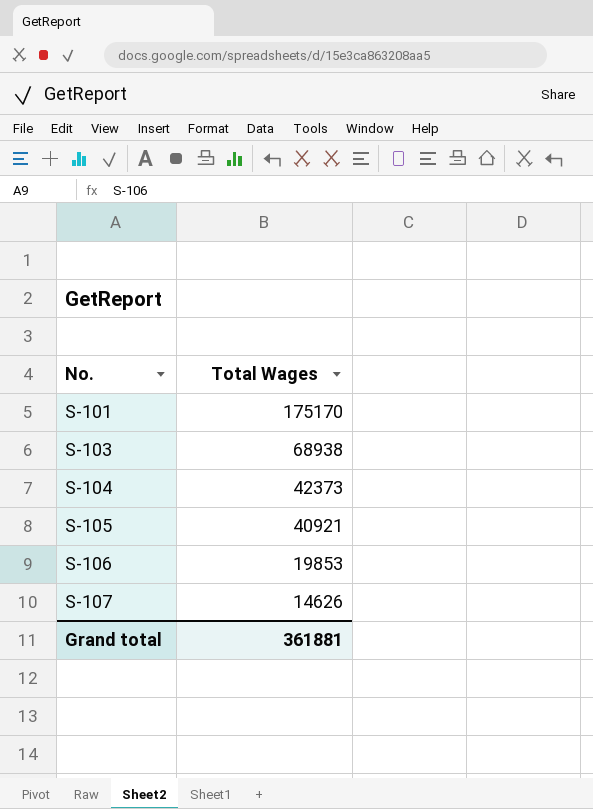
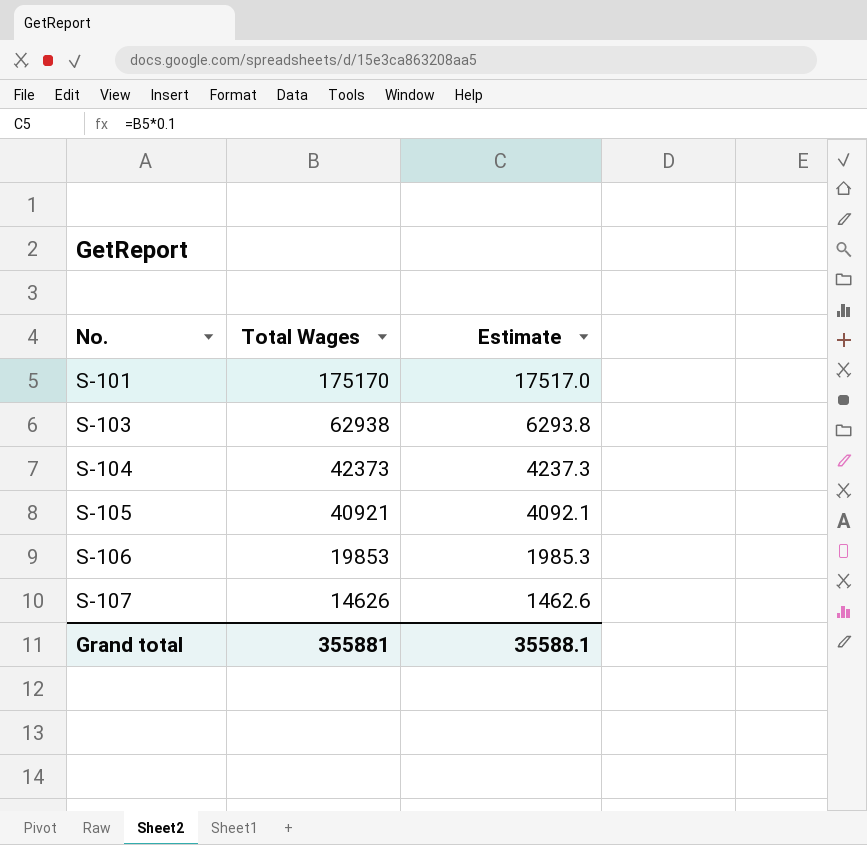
column Estimate | formula: none -> [Total Wages] * 0.1
S-103 | Total Wages: 68938 -> 62938
Grand total | Total Wages: 361881 -> 355881

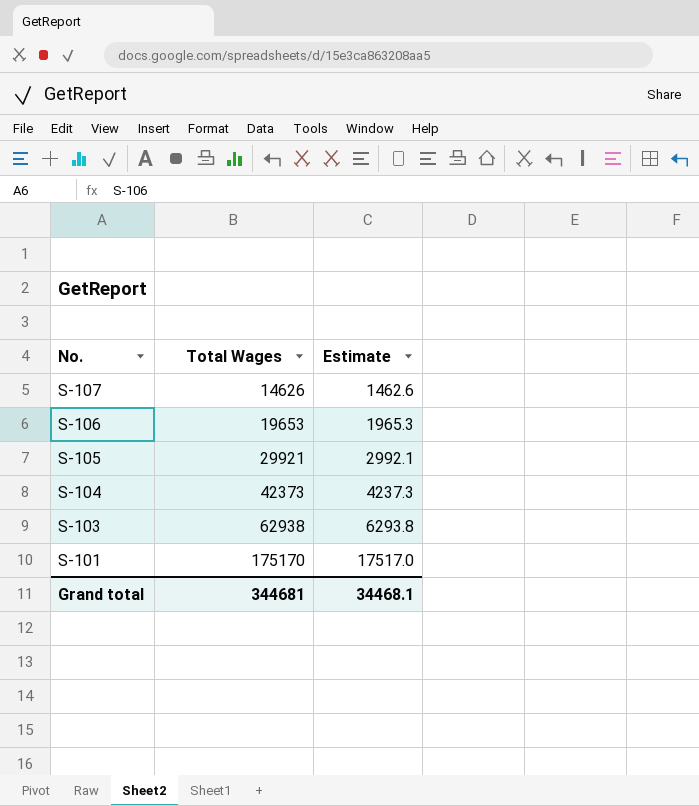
row order: No. ascending -> No. descending
S-106 | Total Wages: 19853 -> 19653
S-106 | Estimate: 1985.3 -> 1965.3
S-105 | Total Wages: 40921 -> 29921
S-105 | Estimate: 4092.1 -> 2992.1
Grand total | Total Wages: 355881 -> 344681
Grand total | Estimate: 35588.1 -> 34468.1

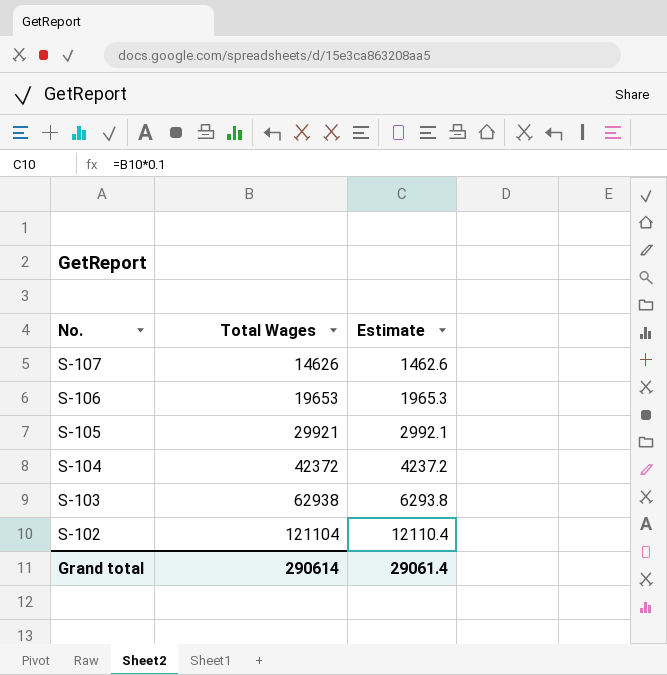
row S-101: 175170 | 17517.0 -> none
S-104 | Total Wages: 42373 -> 42372
S-104 | Estimate: 4237.3 -> 4237.2
row S-102: none -> 121104 | 12110.4
Grand total | Total Wages: 344681 -> 290614
Grand total | Estimate: 34468.1 -> 29061.4

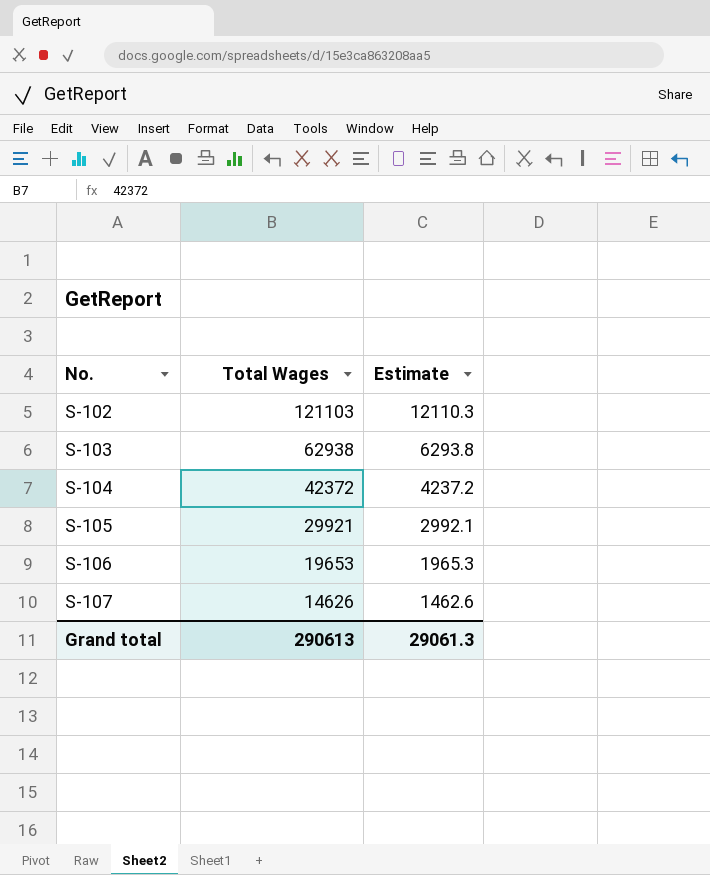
row order: No. descending -> No. ascending
S-102 | Total Wages: 121104 -> 121103
S-102 | Estimate: 12110.4 -> 12110.3
Grand total | Total Wages: 290614 -> 290613
Grand total | Estimate: 29061.4 -> 29061.3

